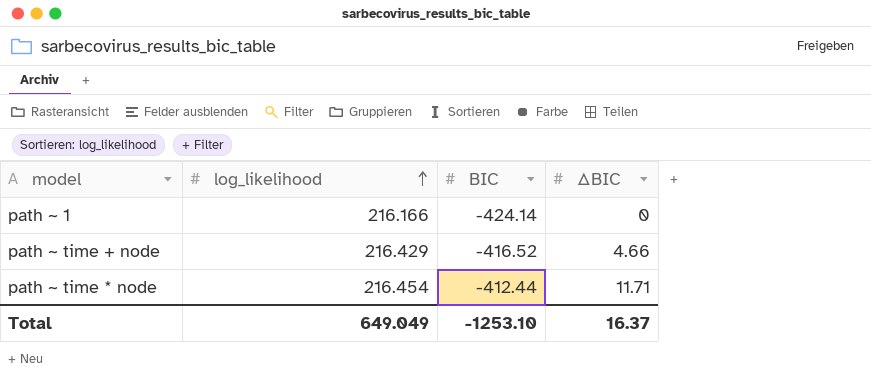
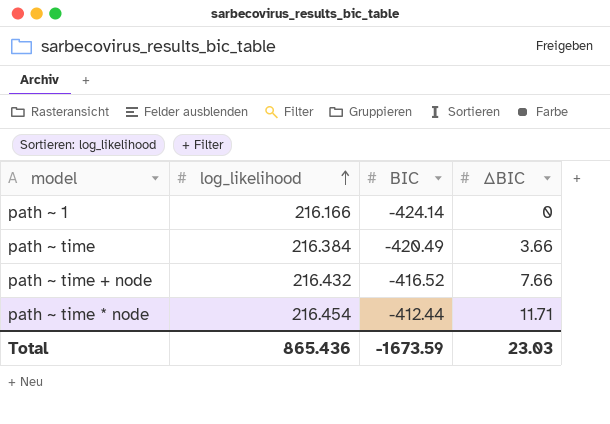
row path ~ time: none -> 216.384 | -420.49 | 3.66
path ~ time + node | log_likelihood: 216.429 -> 216.432
path ~ time + node | ΔBIC: 4.66 -> 7.66
Total | log_likelihood: 649.049 -> 865.436
Total | BIC: -1253.10 -> -1673.59
Total | ΔBIC: 16.37 -> 23.03

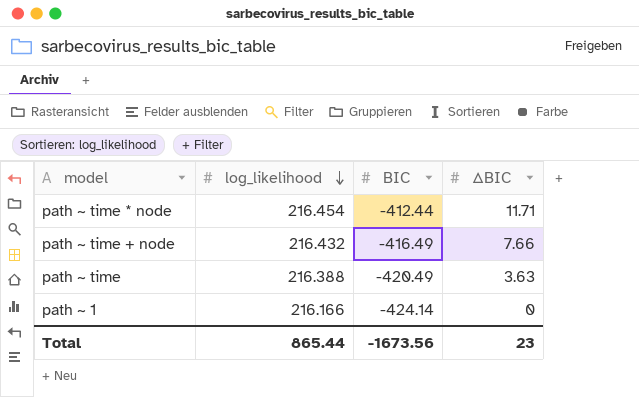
row order: log_likelihood ascending -> log_likelihood descending
path ~ time + node | BIC: -416.52 -> -416.49
path ~ time | log_likelihood: 216.384 -> 216.388
path ~ time | ΔBIC: 3.66 -> 3.63
Total | log_likelihood: 865.436 -> 865.44
Total | BIC: -1673.59 -> -1673.56
Total | ΔBIC: 23.03 -> 23

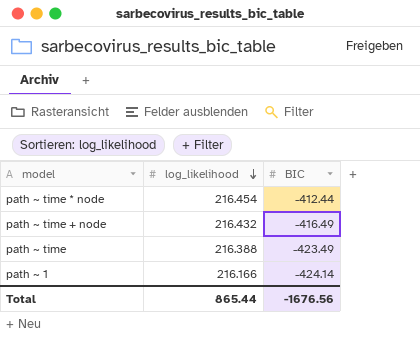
column ΔBIC | position: 4 -> none
path ~ time | BIC: -420.49 -> -423.49
Total | BIC: -1673.56 -> -1676.56

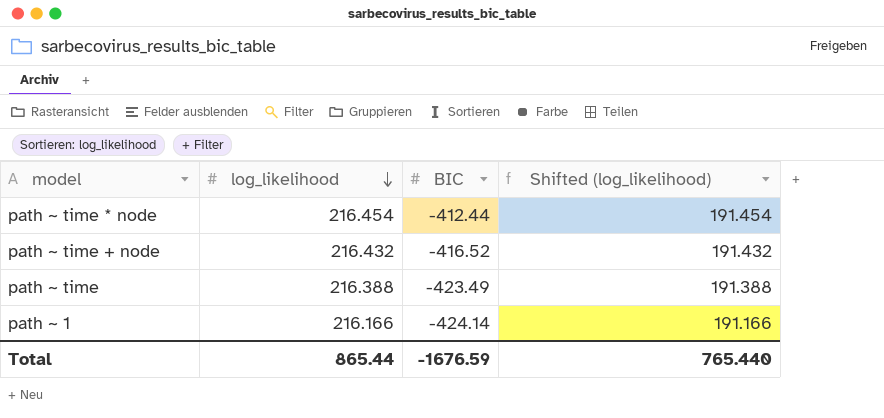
column Shifted (log_likelihood) | formula: none -> [log_likelihood] - 25
path ~ time + node | BIC: -416.49 -> -416.52
Total | BIC: -1676.56 -> -1676.59

